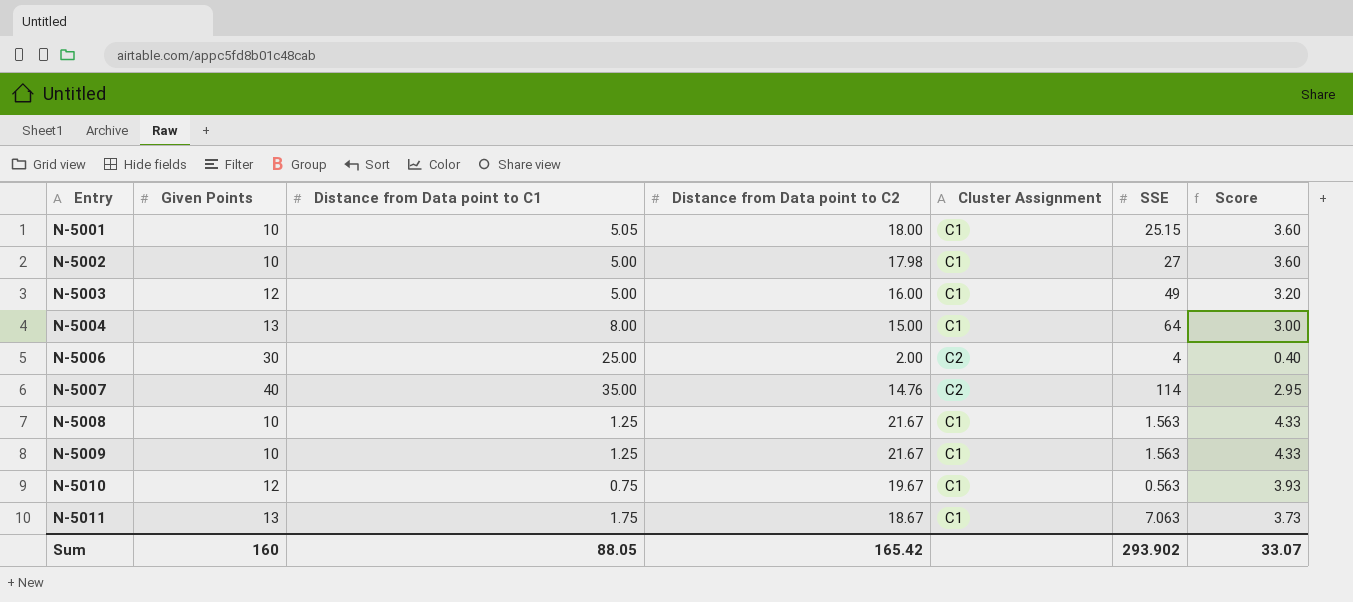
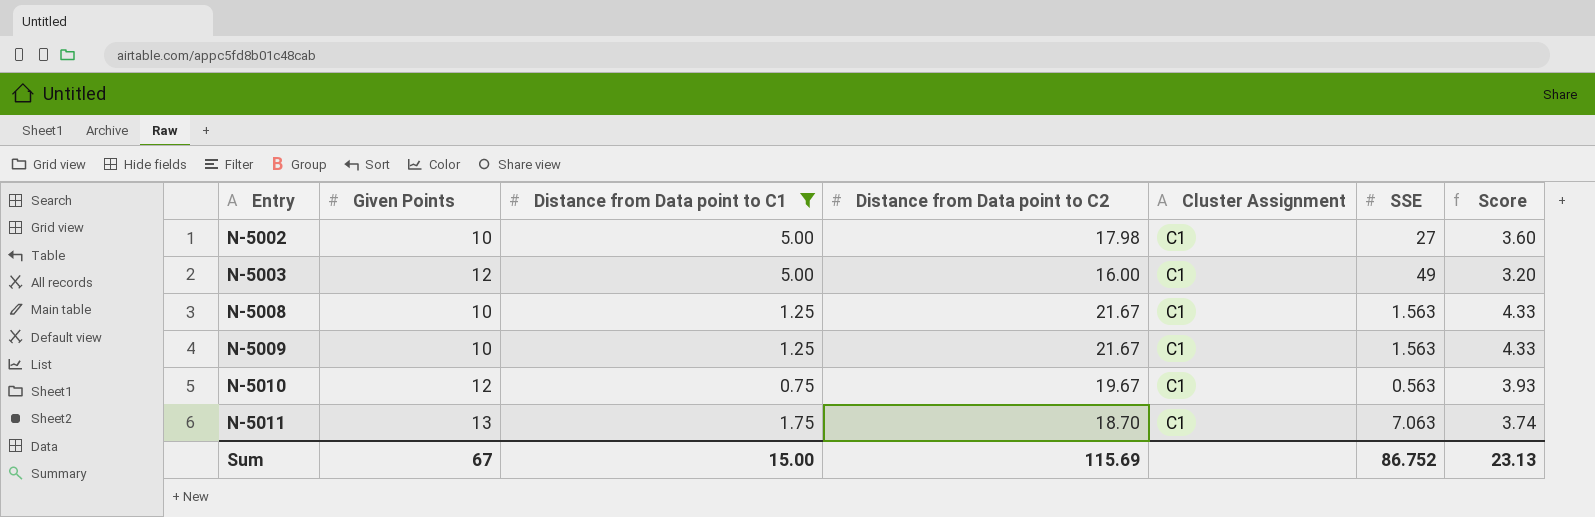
filter: none -> Distance from Data point to C1 <= 5.00
N-5011 | Distance from Data point to C2: 18.67 -> 18.70
N-5011 | Score: 3.73 -> 3.74
Sum | Given Points: 160 -> 67
Sum | Distance from Data point to C1: 88.05 -> 15.00
Sum | Distance from Data point to C2: 165.42 -> 115.69
Sum | SSE: 293.902 -> 86.752
Sum | Score: 33.07 -> 23.13

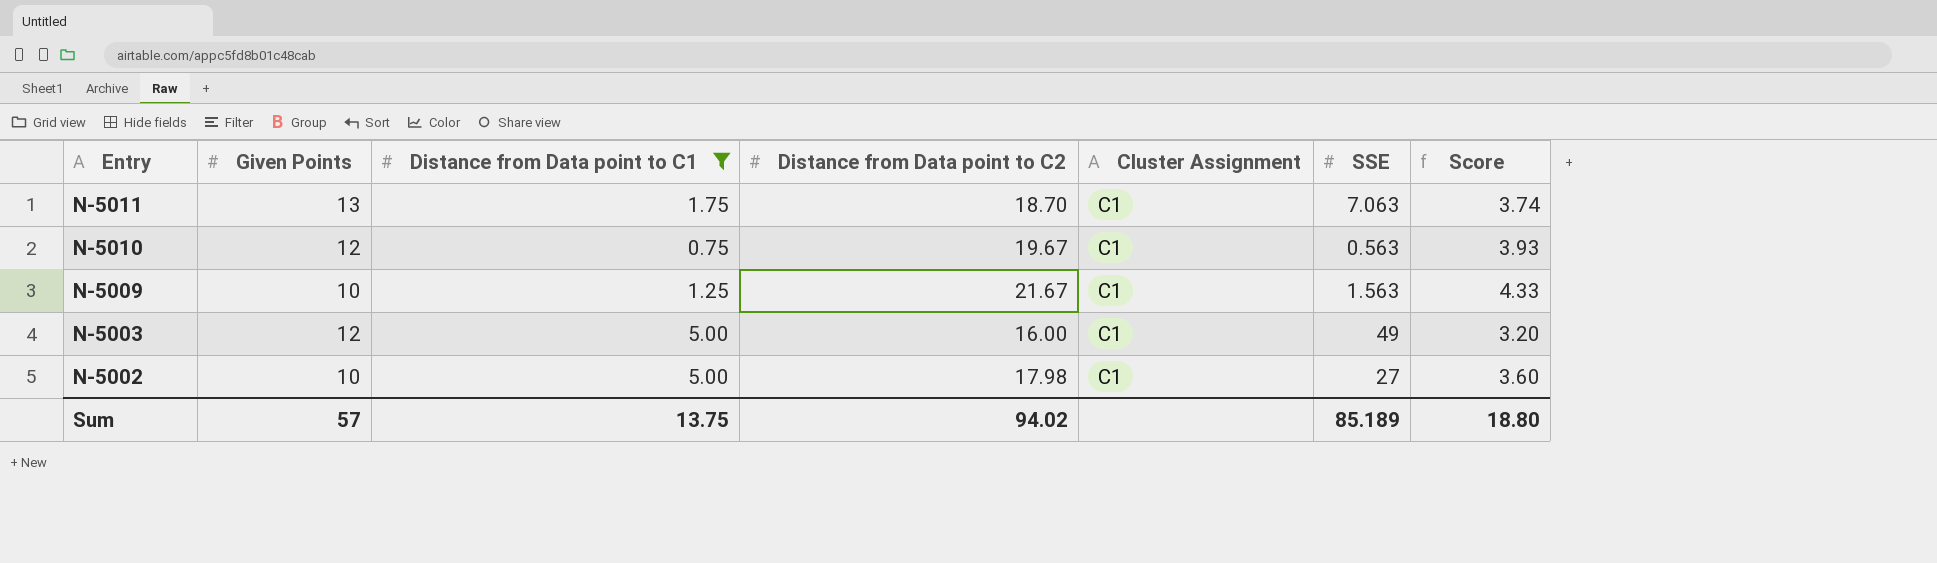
row order: Entry ascending -> Entry descending
row N-5008: 10 | 1.25 | 21.67 | C1 | 1.563 | 4.33 -> none
Sum | Given Points: 67 -> 57
Sum | Distance from Data point to C1: 15.00 -> 13.75
Sum | Distance from Data point to C2: 115.69 -> 94.02
Sum | SSE: 86.752 -> 85.189
Sum | Score: 23.13 -> 18.80

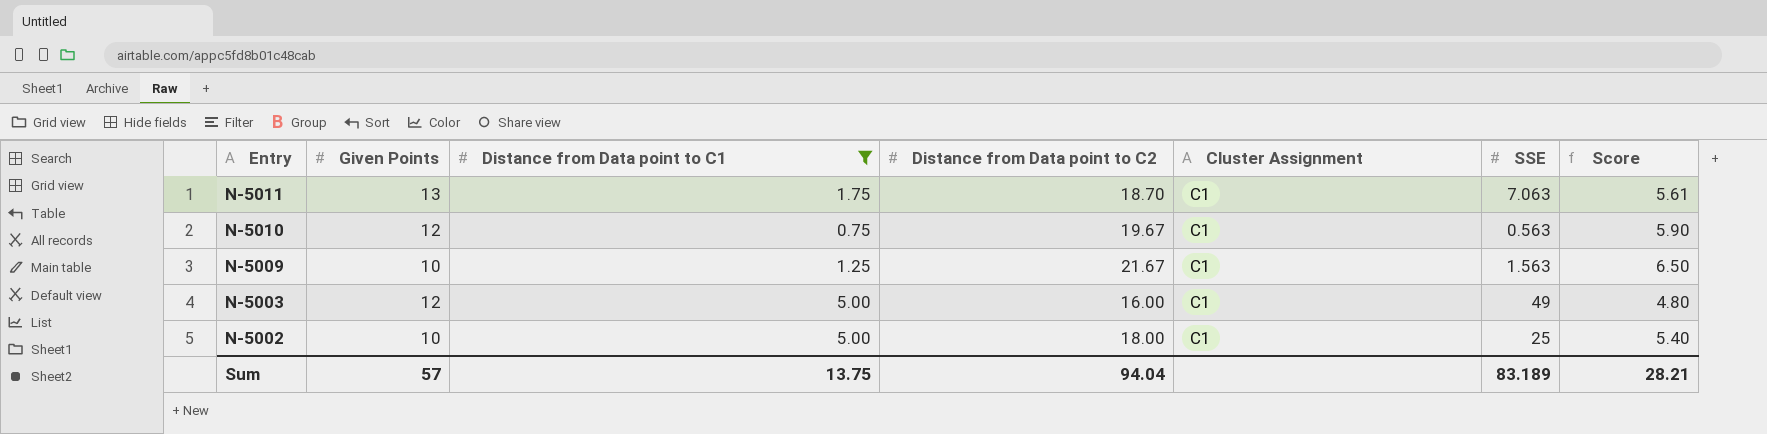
column Score | formula: [Distance from Data point to C2] * 0.2 -> [Distance from Data point to C2] * 0.3
N-5002 | Distance from Data point to C2: 17.98 -> 18.00
N-5002 | SSE: 27 -> 25
Sum | Distance from Data point to C2: 94.02 -> 94.04
Sum | SSE: 85.189 -> 83.189
Sum | Score: 18.80 -> 28.21

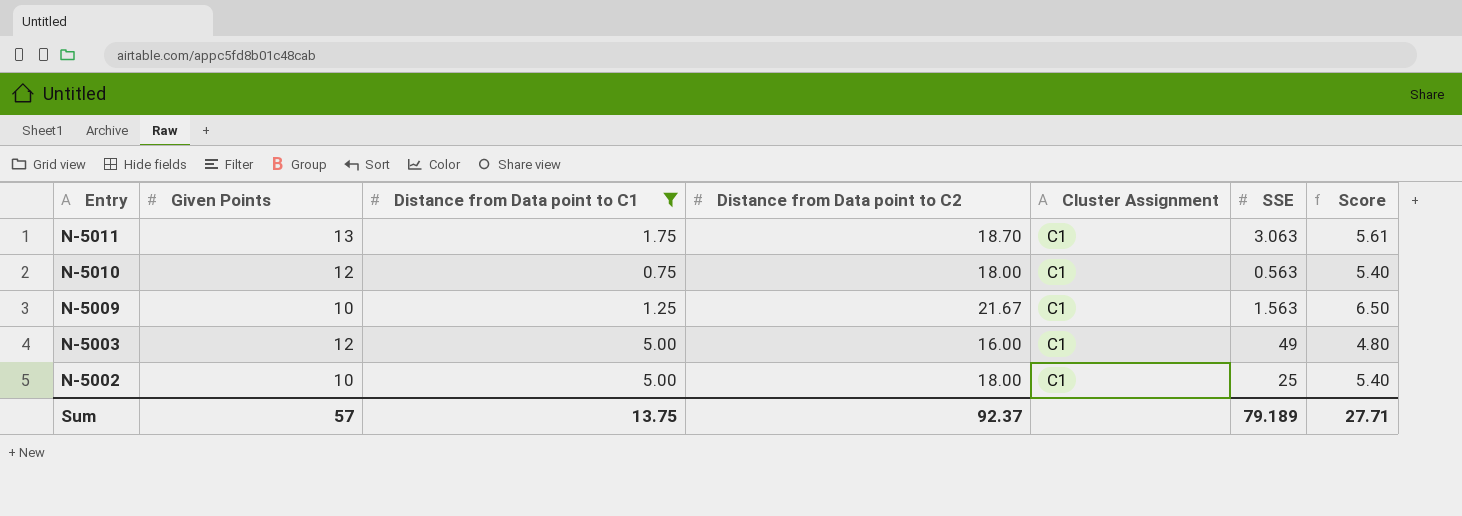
N-5011 | SSE: 7.063 -> 3.063
N-5010 | Distance from Data point to C2: 19.67 -> 18.00
N-5010 | Score: 5.90 -> 5.40
Sum | Distance from Data point to C2: 94.04 -> 92.37
Sum | SSE: 83.189 -> 79.189
Sum | Score: 28.21 -> 27.71

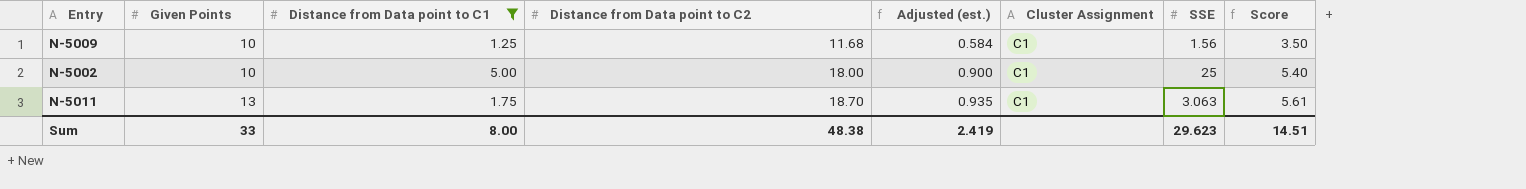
row order: Entry descending -> Given Points ascending
column Adjusted (est.) | formula: none -> [Distance from Data point to C2] * 0.05
row N-5010: 12 | 0.75 | 18.00 | C1 | 0.563 | 5.40 -> none
row N-5003: 12 | 5.00 | 16.00 | C1 | 49 | 4.80 -> none
N-5009 | Distance from Data point to C2: 21.67 -> 11.68
N-5009 | SSE: 1.563 -> 1.56
N-5009 | Score: 6.50 -> 3.50
Sum | Given Points: 57 -> 33
Sum | Distance from Data point to C1: 13.75 -> 8.00
Sum | Distance from Data point to C2: 92.37 -> 48.38
Sum | SSE: 79.189 -> 29.623
Sum | Score: 27.71 -> 14.51

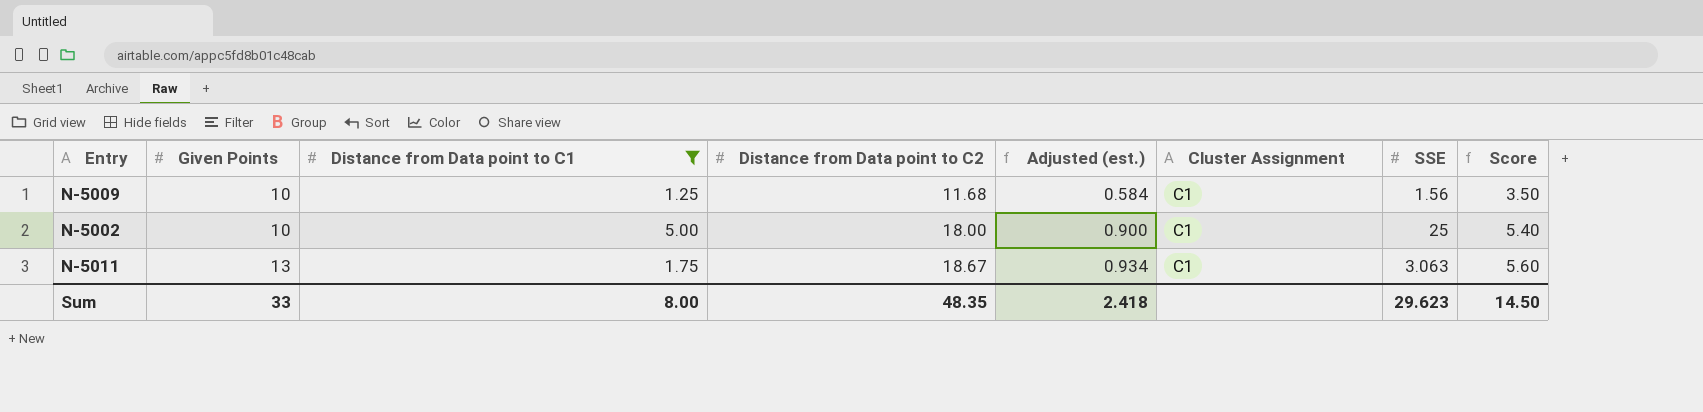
N-5011 | Distance from Data point to C2: 18.70 -> 18.67
N-5011 | Adjusted (est.): 0.935 -> 0.934
N-5011 | Score: 5.61 -> 5.60
Sum | Distance from Data point to C2: 48.38 -> 48.35
Sum | Adjusted (est.): 2.419 -> 2.418
Sum | Score: 14.51 -> 14.50

